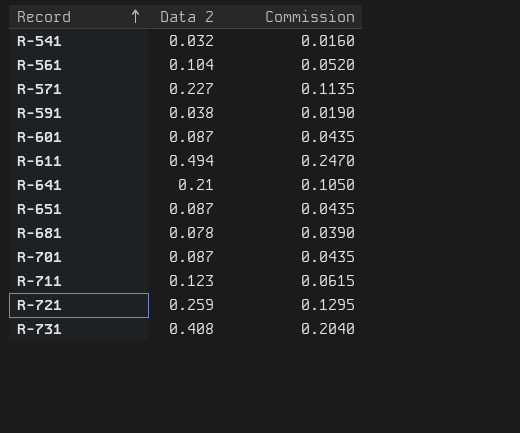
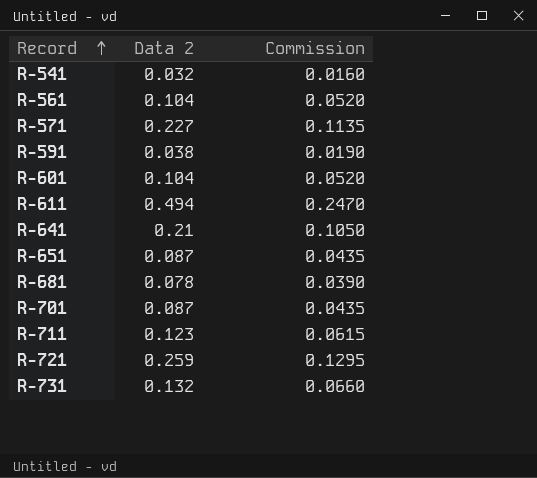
R-601 | Data 2: 0.087 -> 0.104
R-601 | Commission: 0.0435 -> 0.0520
R-731 | Data 2: 0.408 -> 0.132
R-731 | Commission: 0.2040 -> 0.0660

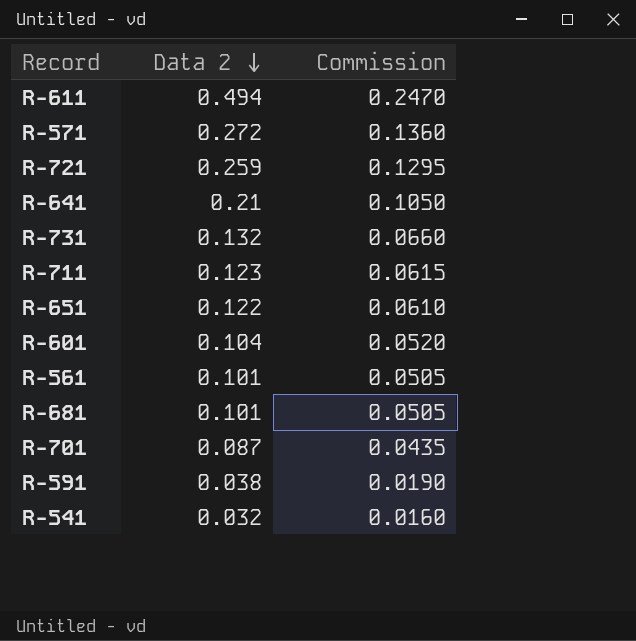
row order: Record ascending -> Data 2 descending
R-571 | Data 2: 0.227 -> 0.272
R-571 | Commission: 0.1135 -> 0.1360
R-651 | Data 2: 0.087 -> 0.122
R-651 | Commission: 0.0435 -> 0.0610
R-561 | Data 2: 0.104 -> 0.101
R-561 | Commission: 0.0520 -> 0.0505
R-681 | Data 2: 0.078 -> 0.101
R-681 | Commission: 0.0390 -> 0.0505

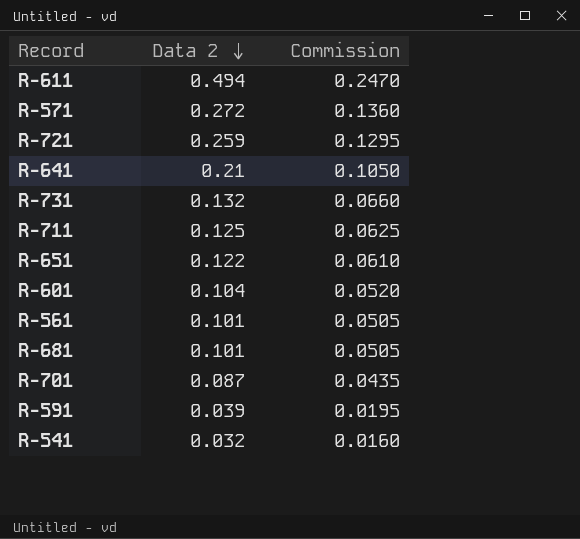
R-711 | Data 2: 0.123 -> 0.125
R-711 | Commission: 0.0615 -> 0.0625
R-591 | Data 2: 0.038 -> 0.039
R-591 | Commission: 0.0190 -> 0.0195

